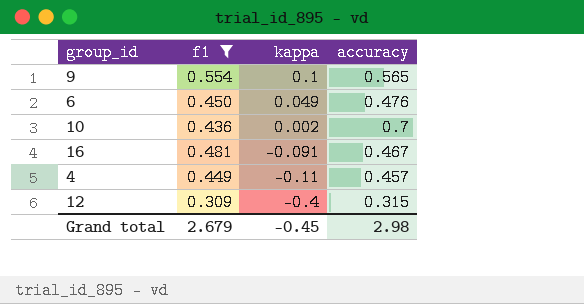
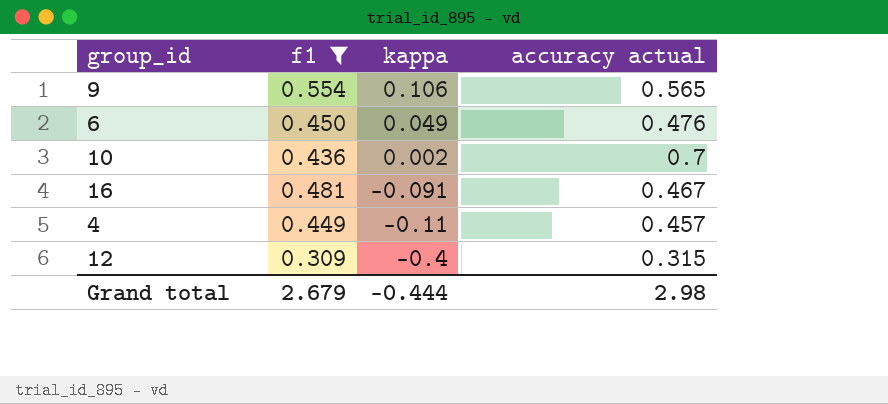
column name: accuracy -> accuracy actual
9 | kappa: 0.1 -> 0.106
Grand total | kappa: -0.45 -> -0.444

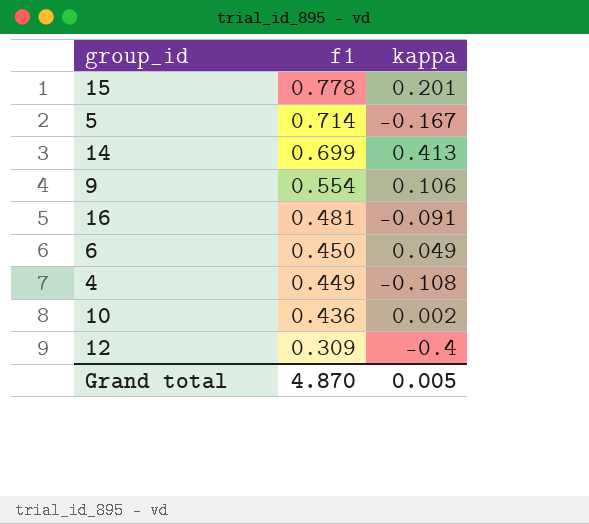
filter: f1 <= 0.554 -> none
row order: kappa descending -> f1 descending
column accuracy actual | position: 4 -> none
4 | kappa: -0.11 -> -0.108
Grand total | f1: 2.679 -> 4.870
Grand total | kappa: -0.444 -> 0.005

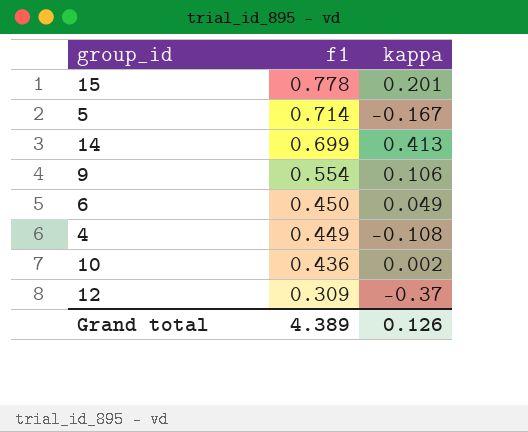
row 16: 0.481 | -0.091 -> none
12 | kappa: -0.4 -> -0.37
Grand total | f1: 4.870 -> 4.389
Grand total | kappa: 0.005 -> 0.126

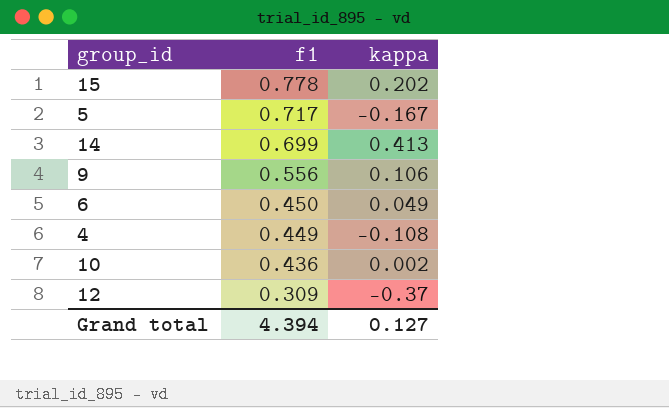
15 | kappa: 0.201 -> 0.202
5 | f1: 0.714 -> 0.717
9 | f1: 0.554 -> 0.556
Grand total | f1: 4.389 -> 4.394
Grand total | kappa: 0.126 -> 0.127

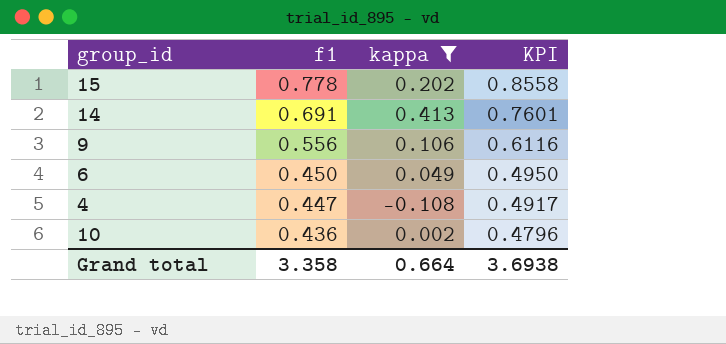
filter: none -> kappa >= -0.108
column KPI | formula: none -> [f1] * 1.1
14 | f1: 0.699 -> 0.691
4 | f1: 0.449 -> 0.447
Grand total | f1: 4.394 -> 3.358
Grand total | kappa: 0.127 -> 0.664

